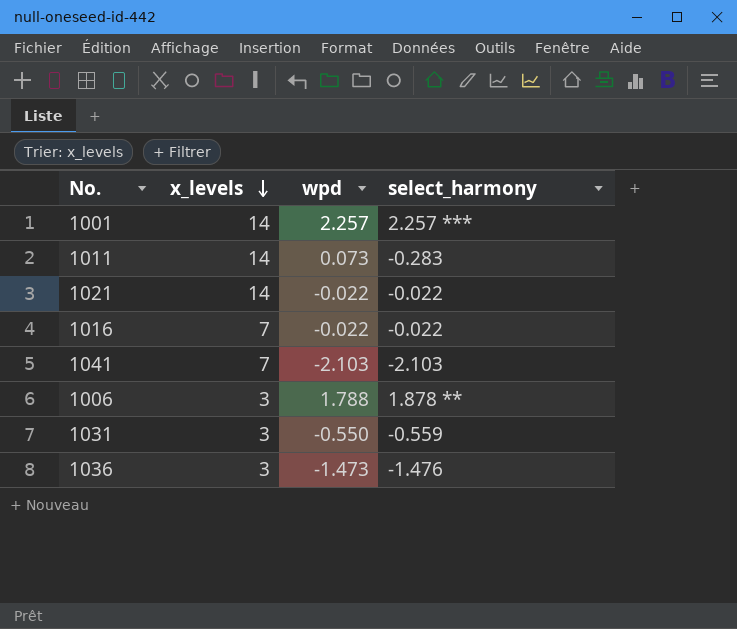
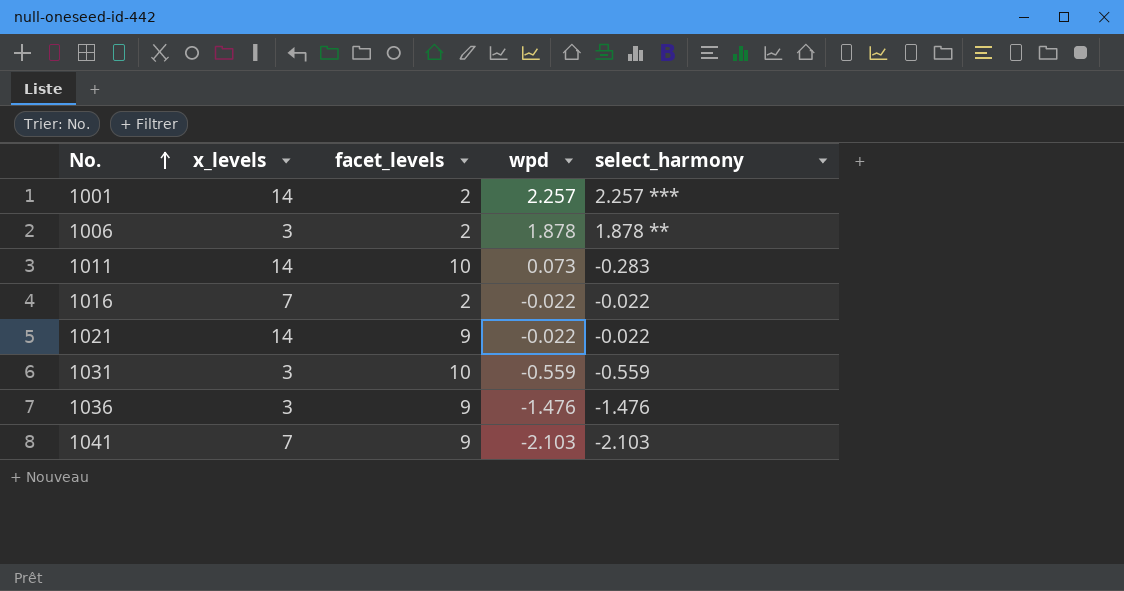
row order: x_levels descending -> No. ascending
column facet_levels | position: none -> 3
1006 | wpd: 1.788 -> 1.878
1031 | wpd: -0.550 -> -0.559
1036 | wpd: -1.473 -> -1.476

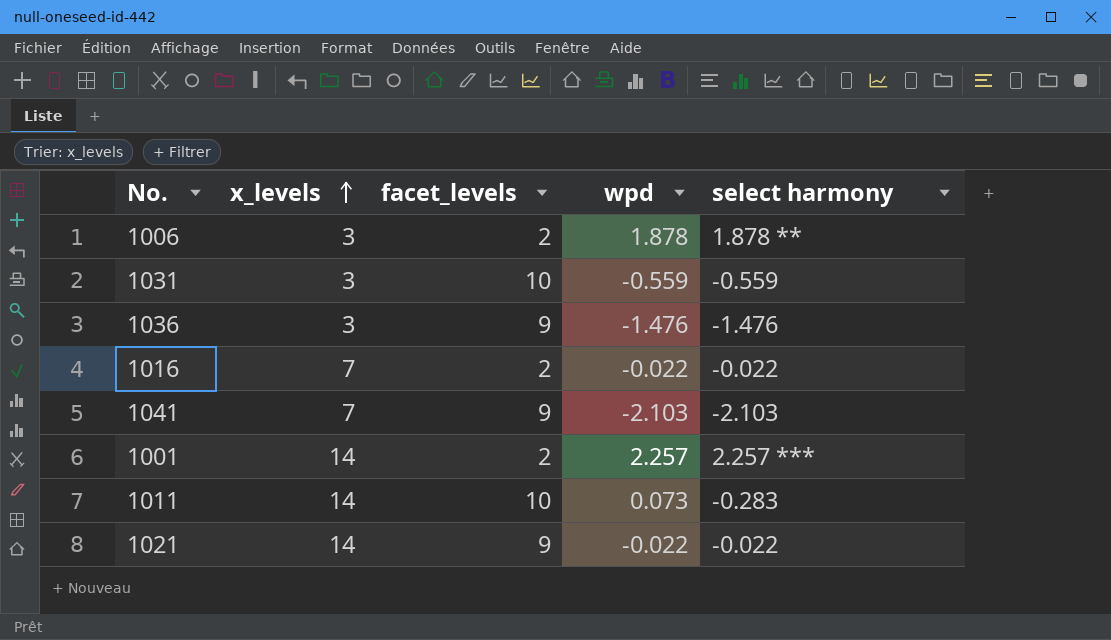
row order: No. ascending -> x_levels ascending
column name: select_harmony -> select harmony

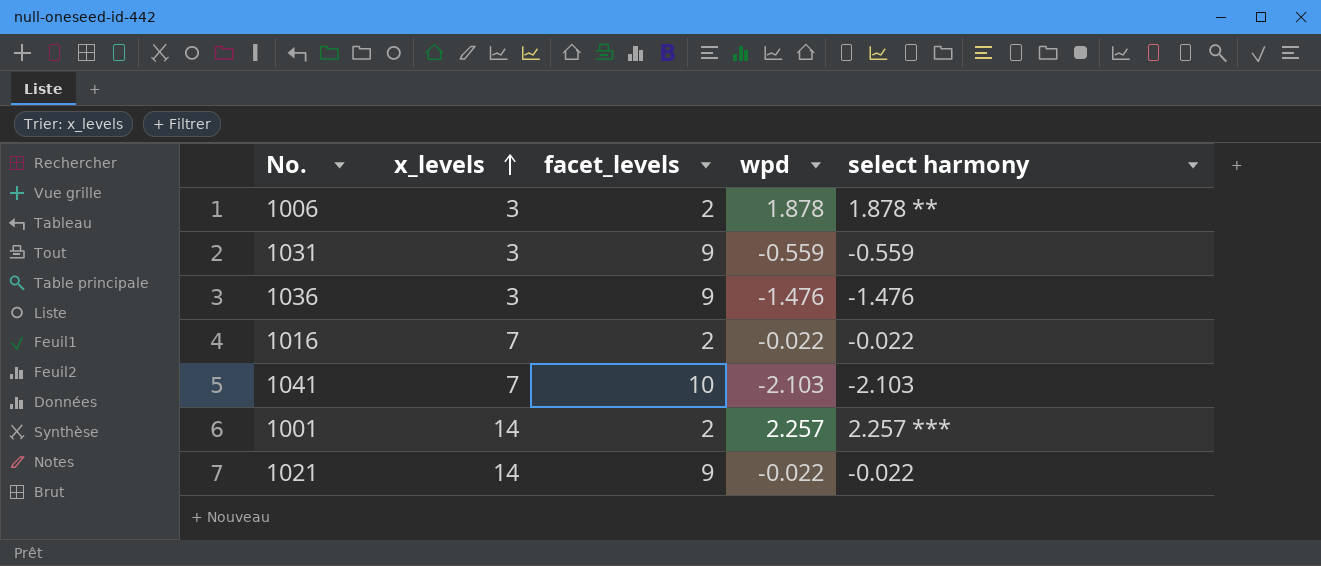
row 1011: 14 | 10 | 0.073 | -0.283 -> none
1031 | facet_levels: 10 -> 9
1041 | facet_levels: 9 -> 10

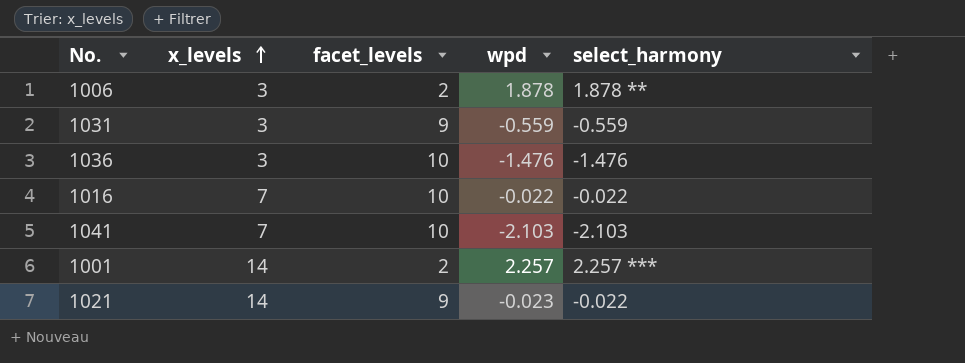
column name: select harmony -> select_harmony
1036 | facet_levels: 9 -> 10
1016 | facet_levels: 2 -> 10
1021 | wpd: -0.022 -> -0.023

